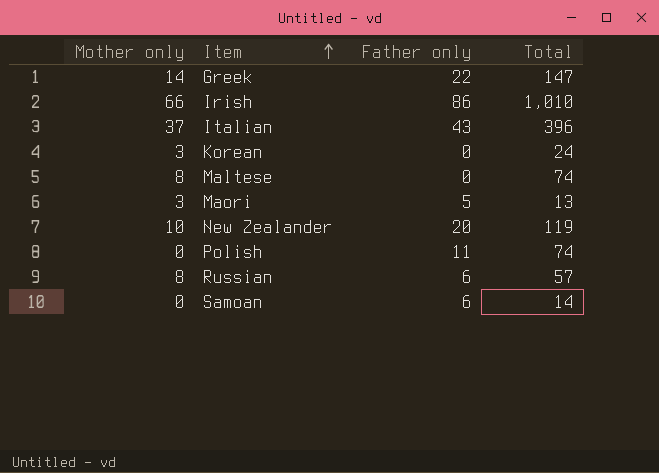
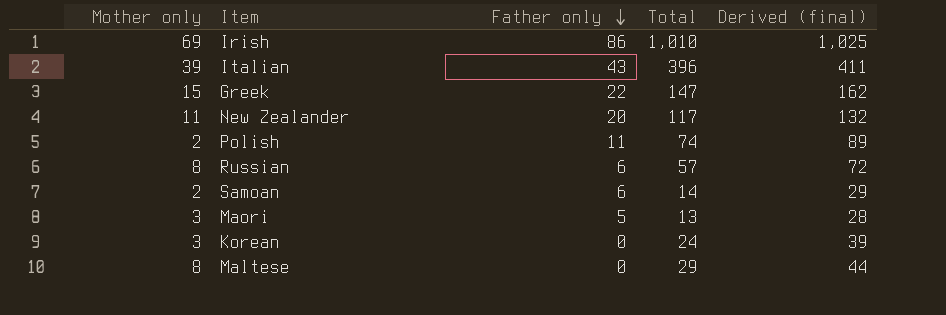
row order: Item ascending -> Father only descending
column Derived (final) | formula: none -> [Total] + 15
Irish | Mother only: 66 -> 69
Italian | Mother only: 37 -> 39
Greek | Mother only: 14 -> 15
New Zealander | Mother only: 10 -> 11
New Zealander | Total: 119 -> 117
Polish | Mother only: 0 -> 2
Samoan | Mother only: 0 -> 2
Maltese | Total: 74 -> 29

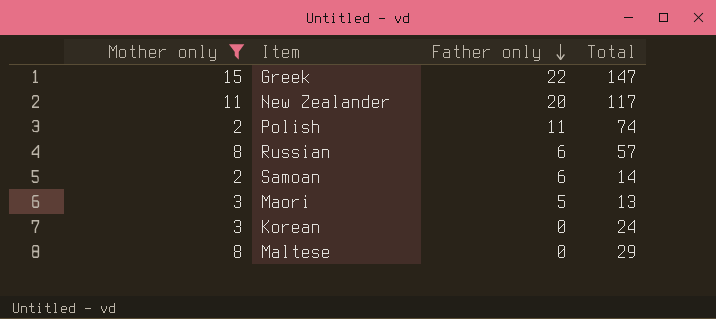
filter: none -> Mother only <= 15
column Derived (final) | formula: [Total] + 15 -> none

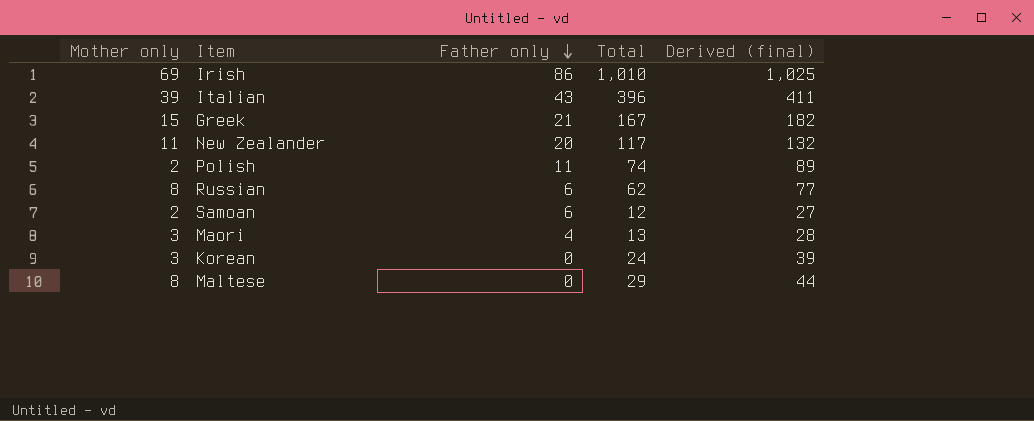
filter: Mother only <= 15 -> none
column Derived (final) | formula: none -> [Total] + 15
Greek | Father only: 22 -> 21
Greek | Total: 147 -> 167
Russian | Total: 57 -> 62
Samoan | Total: 14 -> 12
Maori | Father only: 5 -> 4

